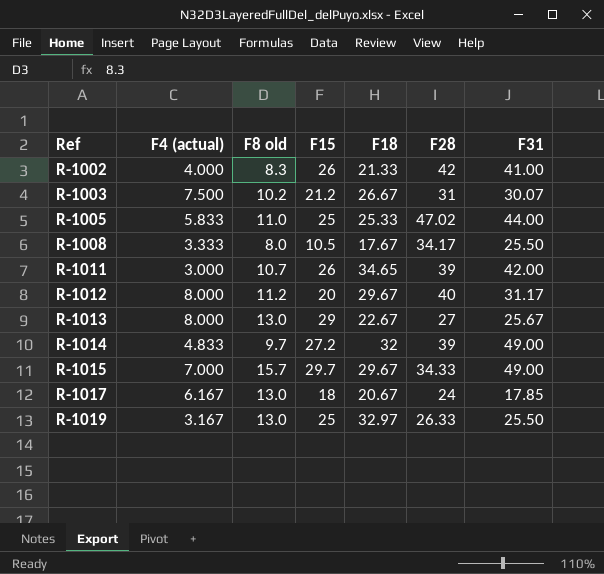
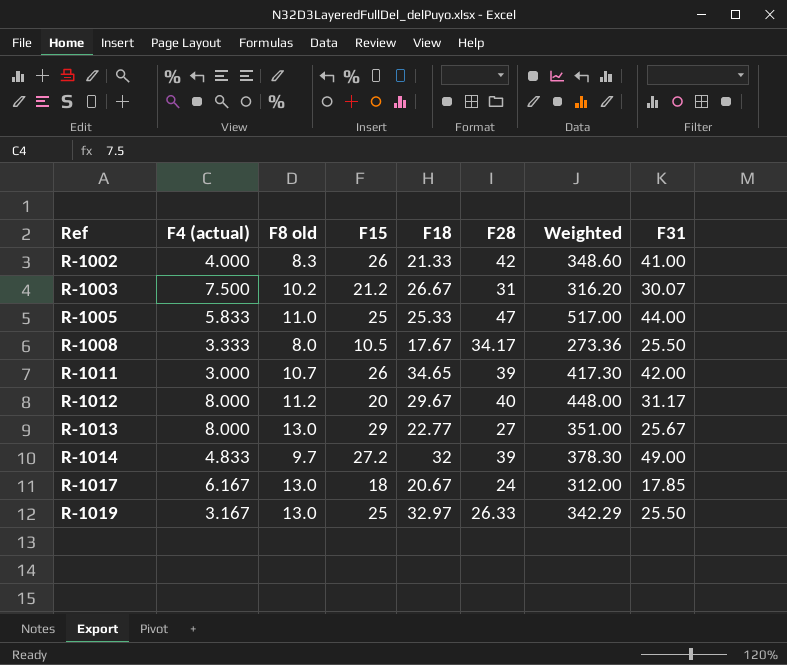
column Weighted | formula: none -> [F8 old] * [F28]
row R-1015: 7.000 | 15.7 | 29.7 | 29.67 | 34.33 | 49.00 -> none
R-1005 | F28: 47.02 -> 47
R-1013 | F18: 22.67 -> 22.77

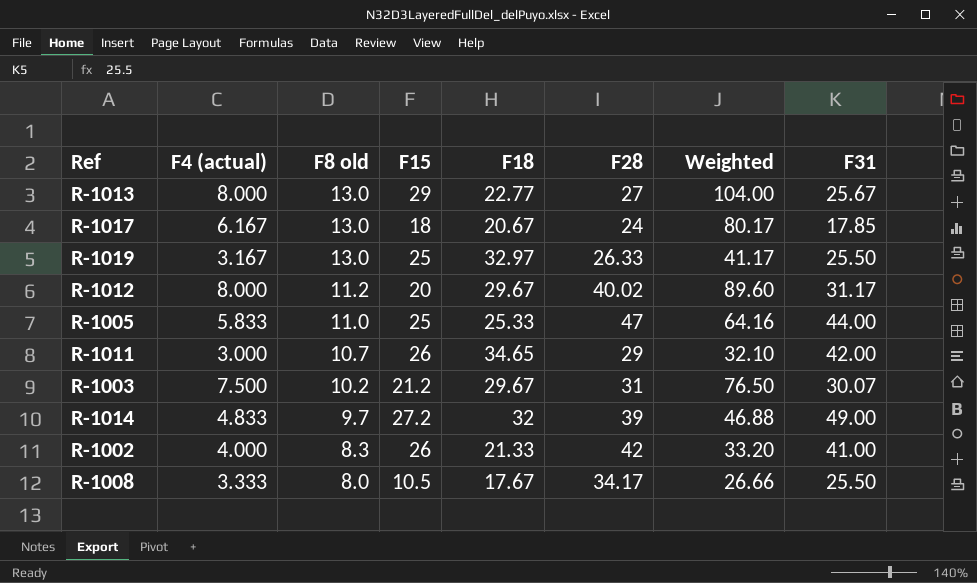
row order: Ref ascending -> F8 old descending
column Weighted | formula: [F8 old] * [F28] -> [F4 (actual)] * [F8 old]
R-1012 | F28: 40 -> 40.02
R-1011 | F28: 39 -> 29
R-1003 | F18: 26.67 -> 29.67

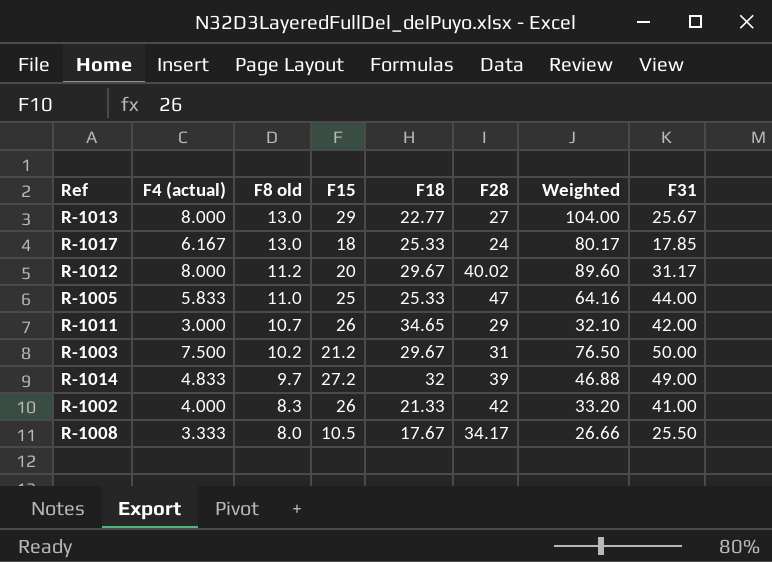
row R-1019: 3.167 | 13.0 | 25 | 32.97 | 26.33 | 41.17 | 25.50 -> none
R-1017 | F18: 20.67 -> 25.33
R-1003 | F31: 30.07 -> 50.00

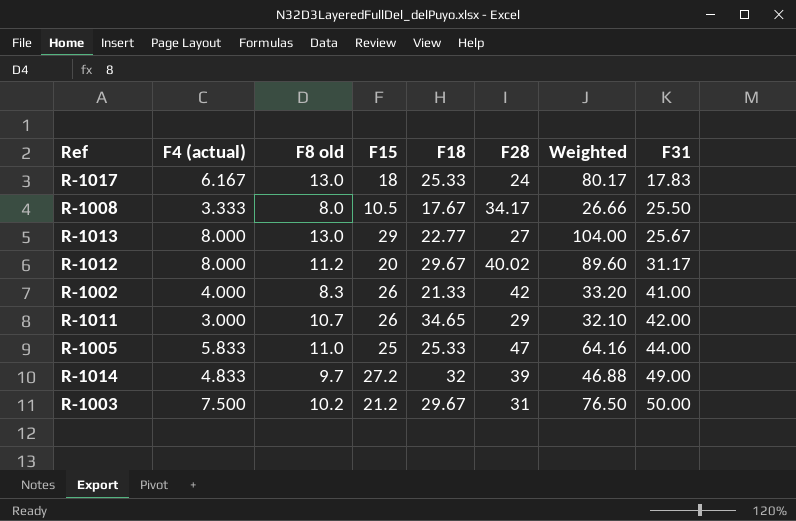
row order: F8 old descending -> F31 ascending
R-1017 | F31: 17.85 -> 17.83

